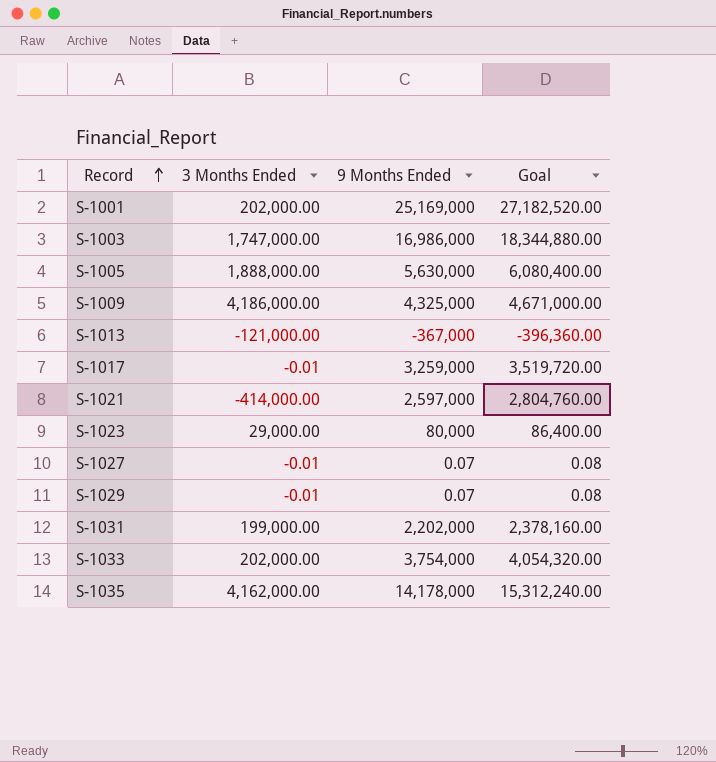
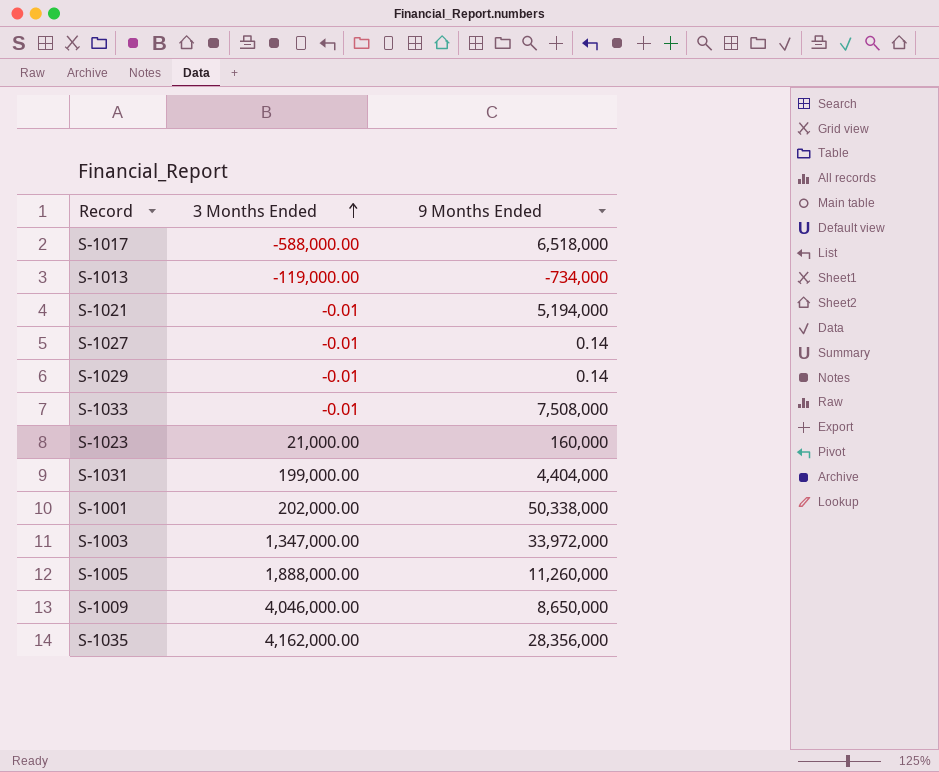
row order: Record ascending -> 3 Months Ended ascending
column Goal | formula: [9 Months Ended] * 1.08 -> none
S-1017 | 3 Months Ended: -0.01 -> -588,000.00
S-1017 | 9 Months Ended: 3,259,000 -> 6,518,000
S-1013 | 3 Months Ended: -121,000.00 -> -119,000.00
S-1013 | 9 Months Ended: -367,000 -> -734,000
S-1021 | 3 Months Ended: -414,000.00 -> -0.01
S-1021 | 9 Months Ended: 2,597,000 -> 5,194,000
S-1027 | 9 Months Ended: 0.07 -> 0.14
S-1029 | 9 Months Ended: 0.07 -> 0.14
S-1033 | 3 Months Ended: 202,000.00 -> -0.01
S-1033 | 9 Months Ended: 3,754,000 -> 7,508,000
S-1023 | 3 Months Ended: 29,000.00 -> 21,000.00
S-1023 | 9 Months Ended: 80,000 -> 160,000
S-1031 | 9 Months Ended: 2,202,000 -> 4,404,000
S-1001 | 9 Months Ended: 25,169,000 -> 50,338,000
S-1003 | 3 Months Ended: 1,747,000.00 -> 1,347,000.00
S-1003 | 9 Months Ended: 16,986,000 -> 33,972,000
S-1005 | 9 Months Ended: 5,630,000 -> 11,260,000
S-1009 | 3 Months Ended: 4,186,000.00 -> 4,046,000.00
S-1009 | 9 Months Ended: 4,325,000 -> 8,650,000
S-1035 | 9 Months Ended: 14,178,000 -> 28,356,000

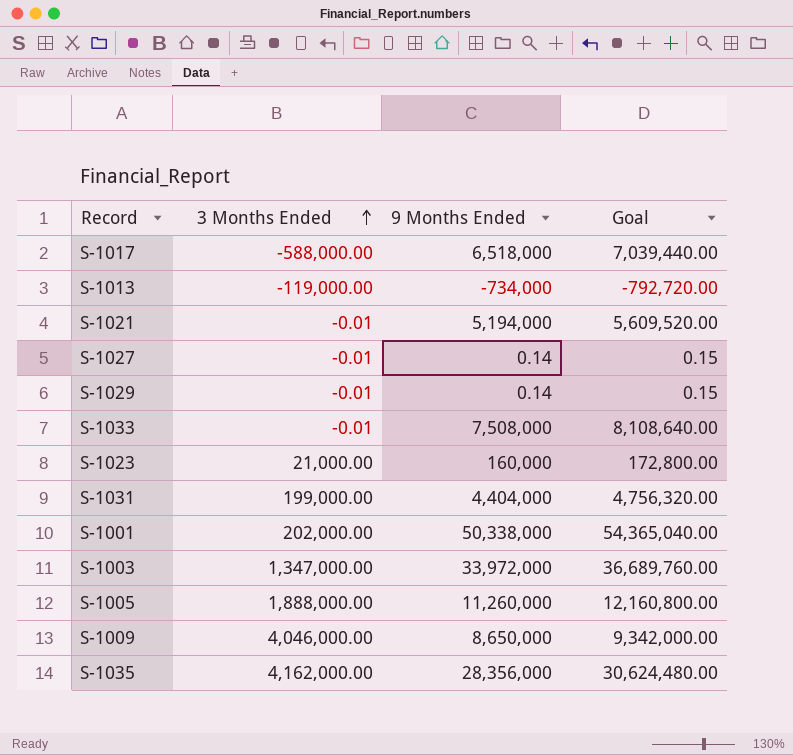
column Goal | formula: none -> [9 Months Ended] * 1.08

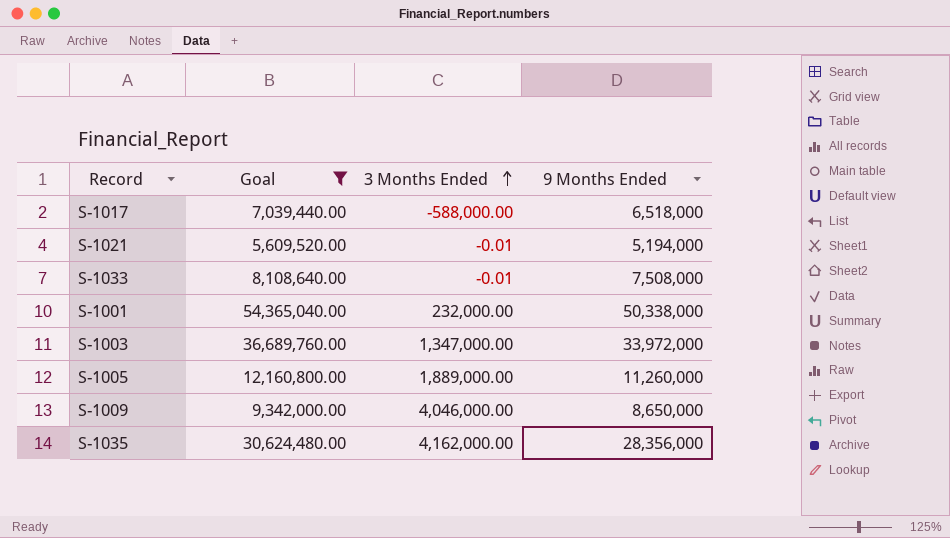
filter: none -> Goal >= 5,609,520.00
column Goal | position: 4 -> 2
S-1001 | 3 Months Ended: 202,000.00 -> 232,000.00
S-1005 | 3 Months Ended: 1,888,000.00 -> 1,889,000.00

